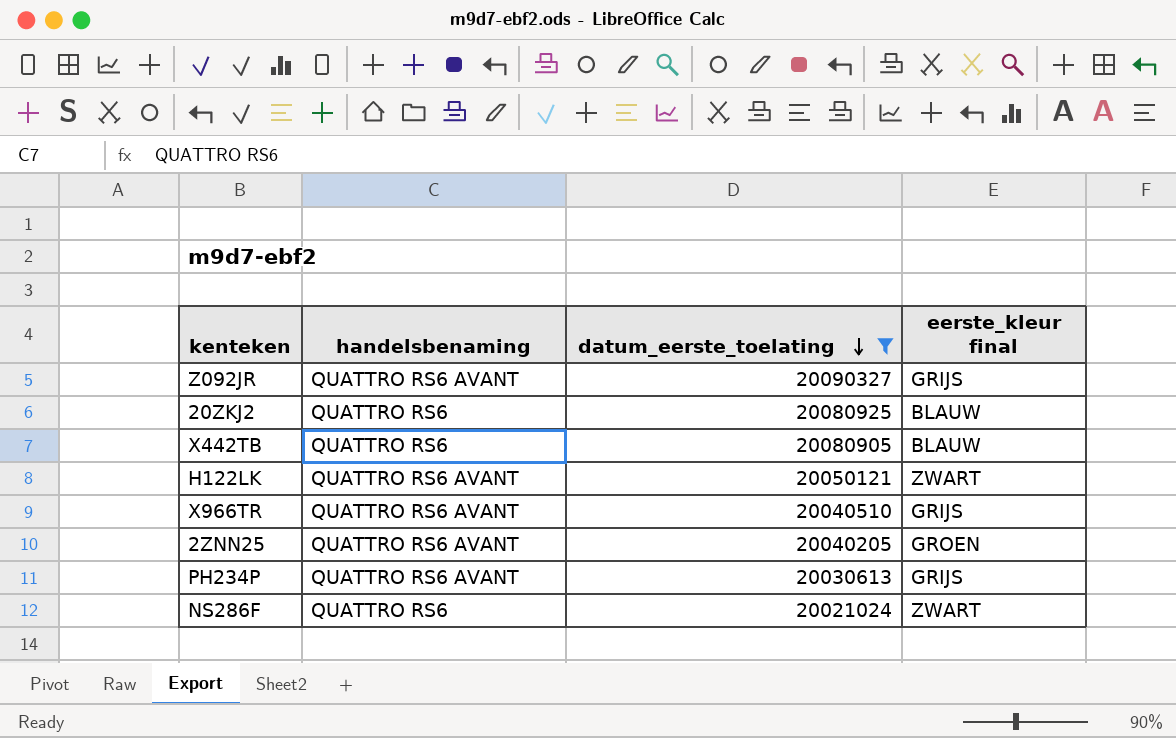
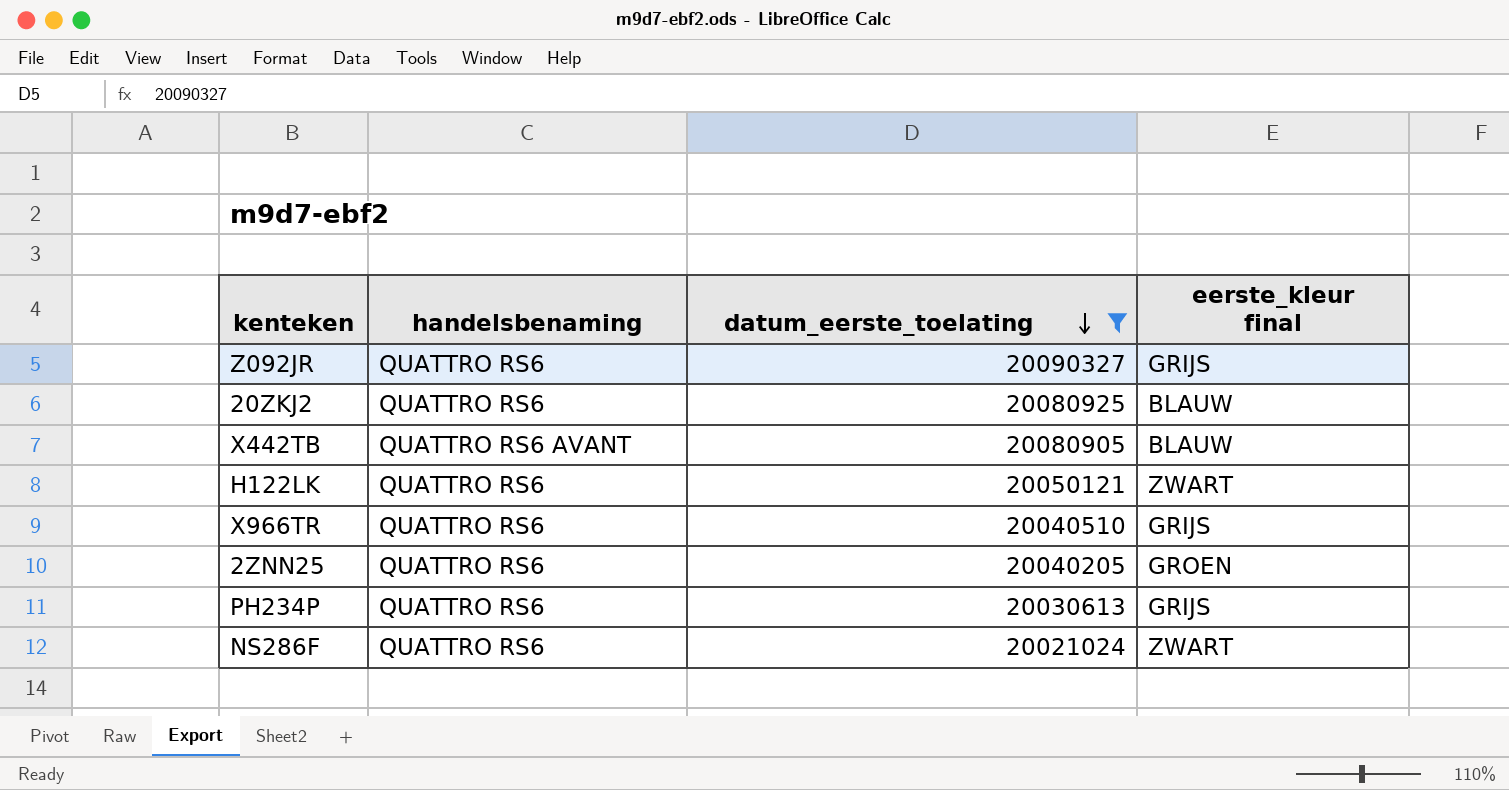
Z092JR | handelsbenaming: QUATTRO RS6 AVANT -> QUATTRO RS6
X442TB | handelsbenaming: QUATTRO RS6 -> QUATTRO RS6 AVANT
H122LK | handelsbenaming: QUATTRO RS6 AVANT -> QUATTRO RS6
X966TR | handelsbenaming: QUATTRO RS6 AVANT -> QUATTRO RS6
2ZNN25 | handelsbenaming: QUATTRO RS6 AVANT -> QUATTRO RS6
PH234P | handelsbenaming: QUATTRO RS6 AVANT -> QUATTRO RS6

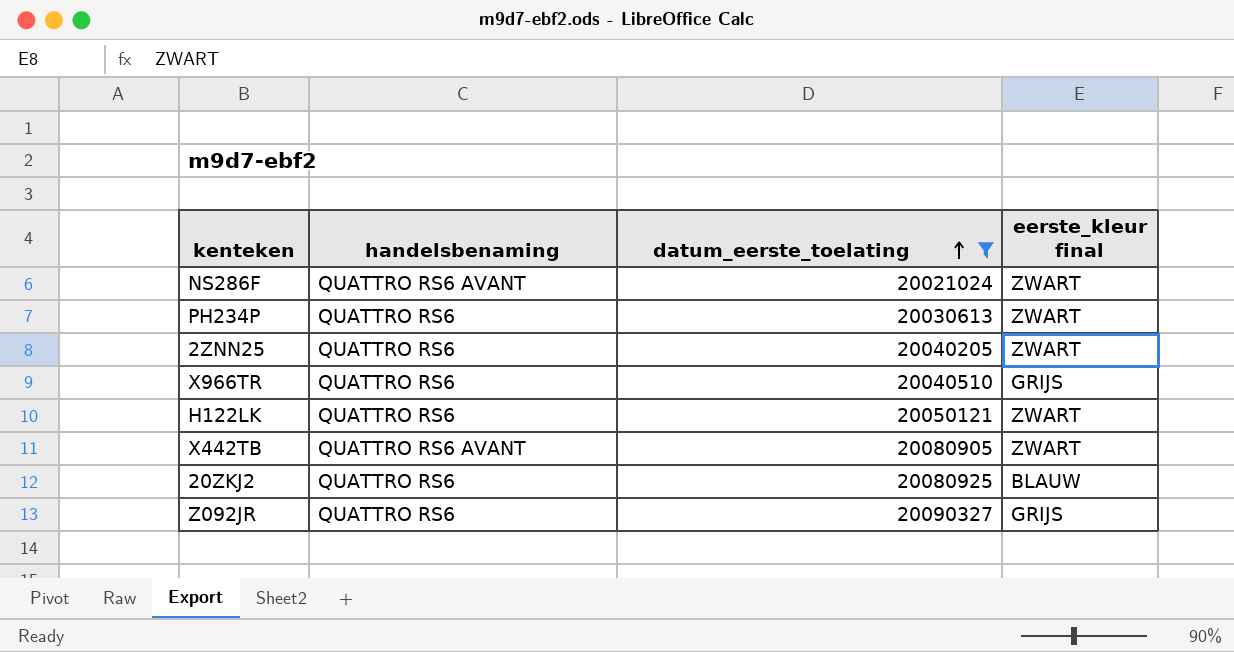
row order: datum_eerste_toelating descending -> datum_eerste_toelating ascending
NS286F | handelsbenaming: QUATTRO RS6 -> QUATTRO RS6 AVANT
PH234P | eerste_kleur final: GRIJS -> ZWART
2ZNN25 | eerste_kleur final: GROEN -> ZWART
X442TB | eerste_kleur final: BLAUW -> ZWART

